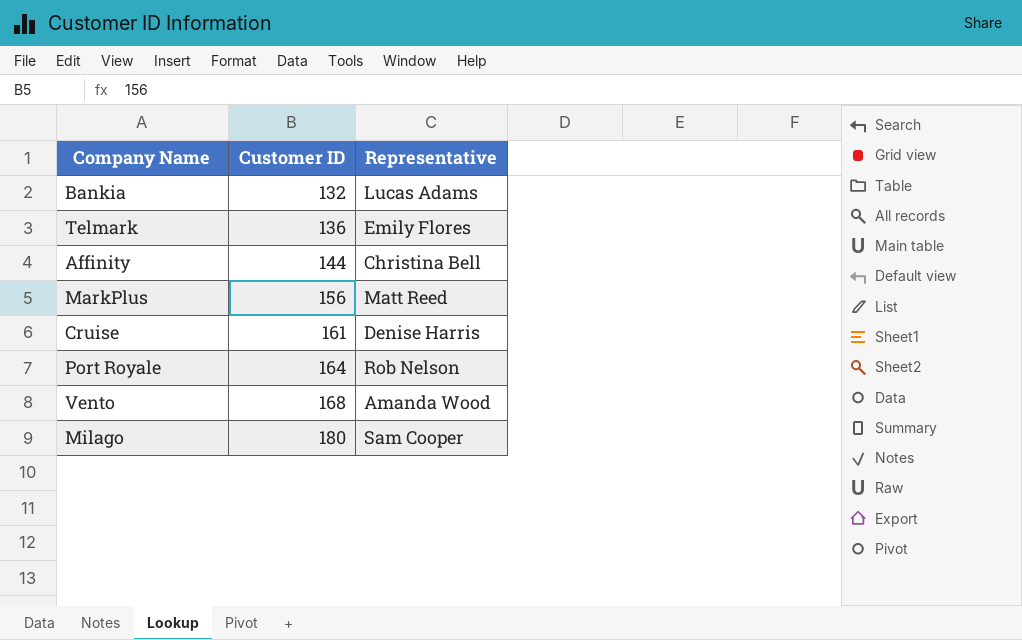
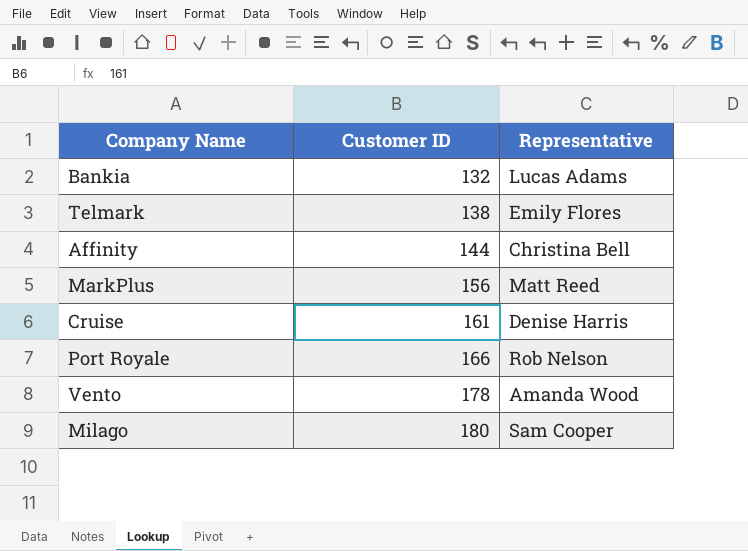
Telmark | Customer ID: 136 -> 138
Port Royale | Customer ID: 164 -> 166
Vento | Customer ID: 168 -> 178

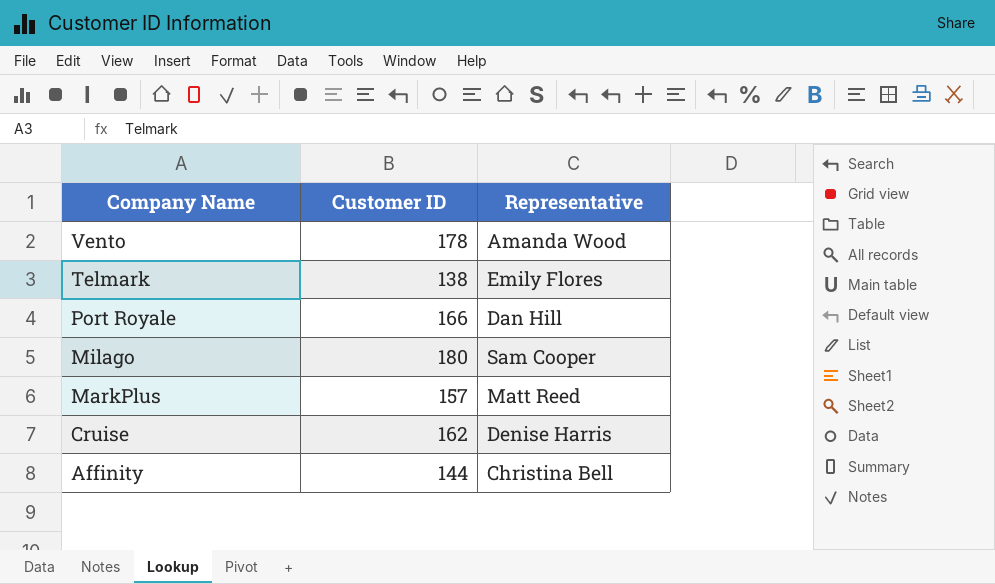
row order: Customer ID ascending -> Company Name descending
row Bankia: 132 | Lucas Adams -> none
Port Royale | Representative: Rob Nelson -> Dan Hill
MarkPlus | Customer ID: 156 -> 157
Cruise | Customer ID: 161 -> 162

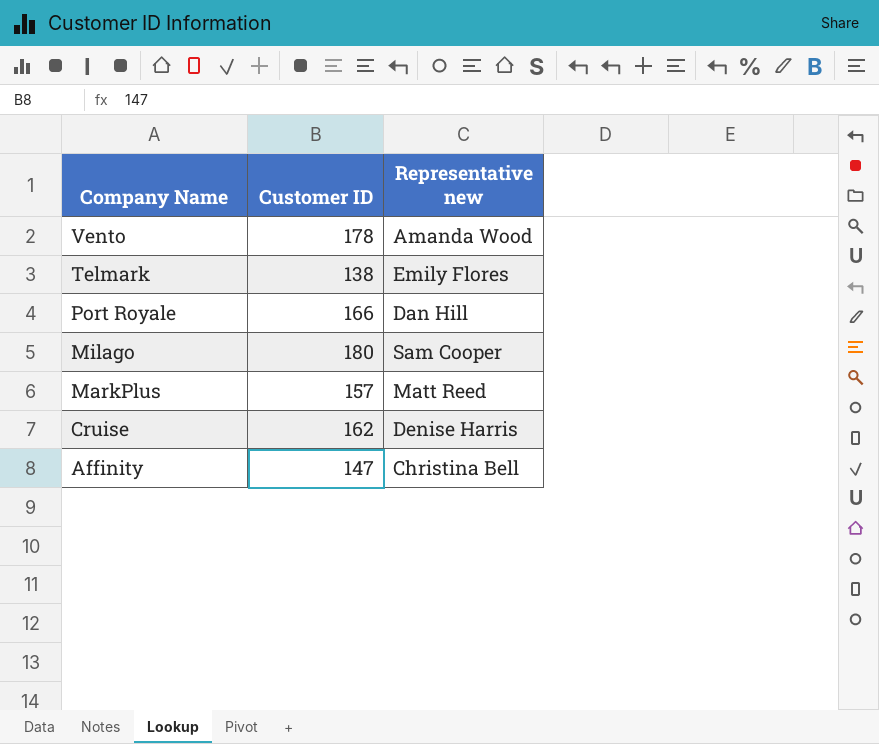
column name: Representative -> Representative new
Affinity | Customer ID: 144 -> 147

